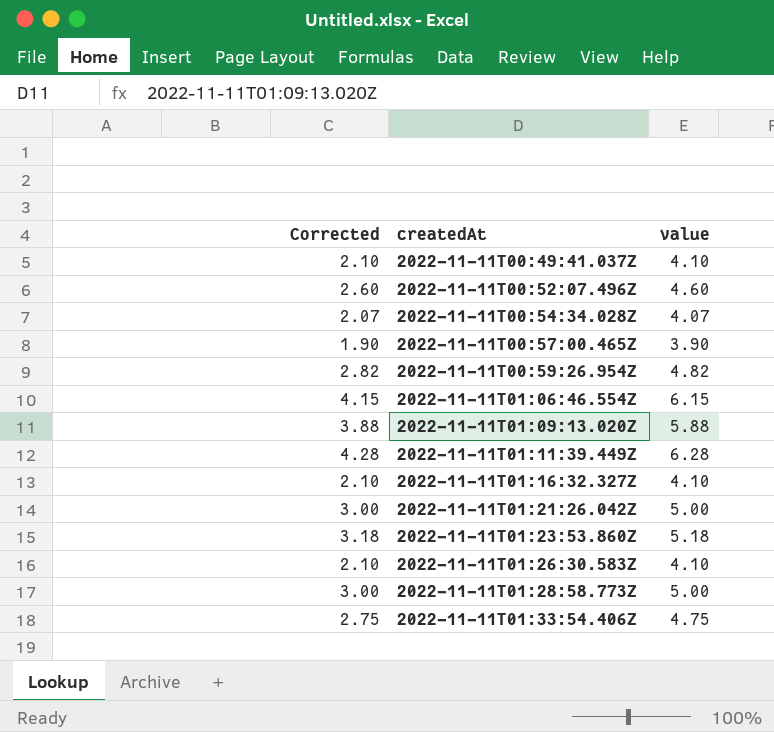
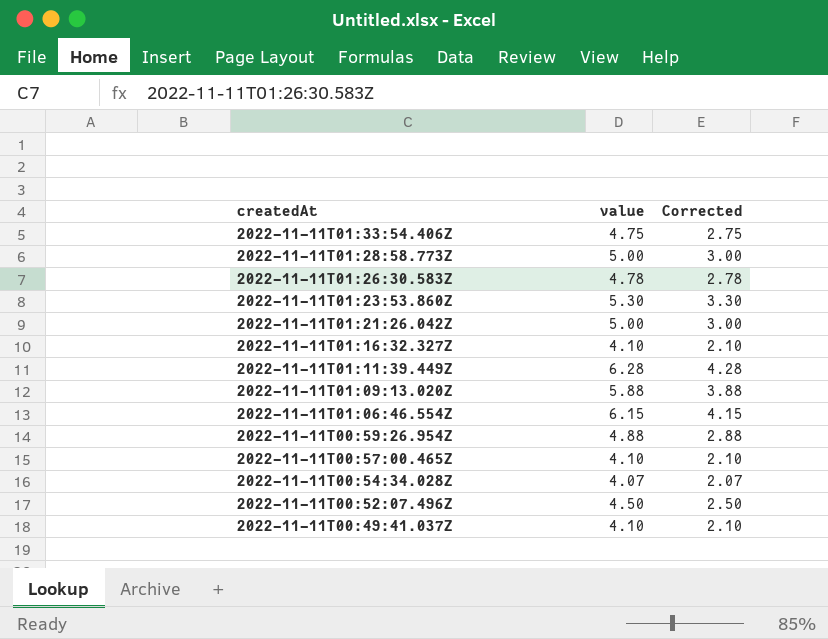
row order: createdAt ascending -> createdAt descending
column Corrected | position: 1 -> 3
2022-11-11T01:26:30.583Z | value: 4.10 -> 4.78
2022-11-11T01:26:30.583Z | Corrected: 2.10 -> 2.78
2022-11-11T01:23:53.860Z | value: 5.18 -> 5.30
2022-11-11T01:23:53.860Z | Corrected: 3.18 -> 3.30
2022-11-11T00:59:26.954Z | value: 4.82 -> 4.88
2022-11-11T00:59:26.954Z | Corrected: 2.82 -> 2.88
2022-11-11T00:57:00.465Z | value: 3.90 -> 4.10
2022-11-11T00:57:00.465Z | Corrected: 1.90 -> 2.10
2022-11-11T00:52:07.496Z | value: 4.60 -> 4.50
2022-11-11T00:52:07.496Z | Corrected: 2.60 -> 2.50

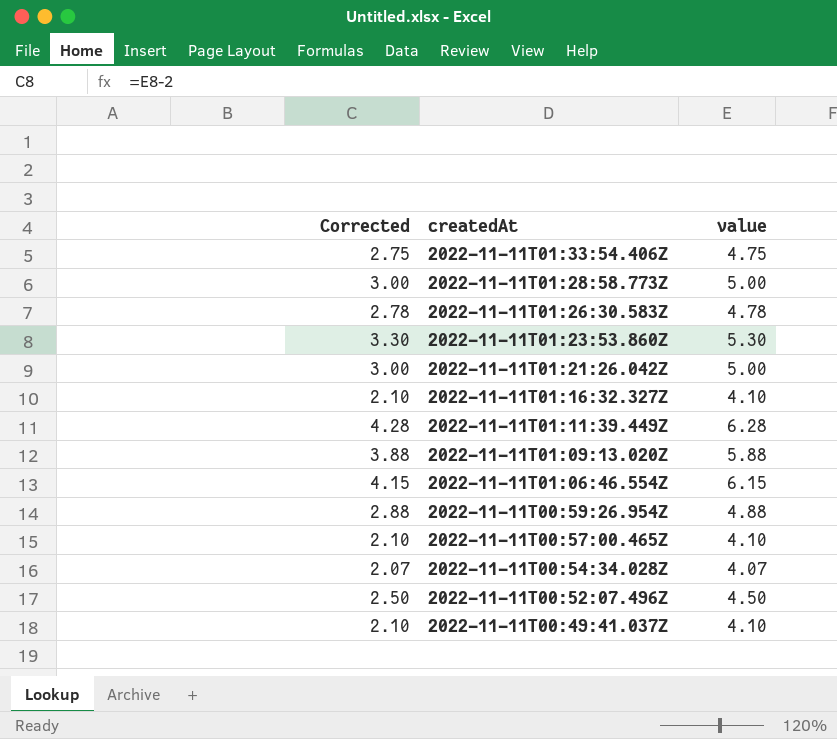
column Corrected | position: 3 -> 1

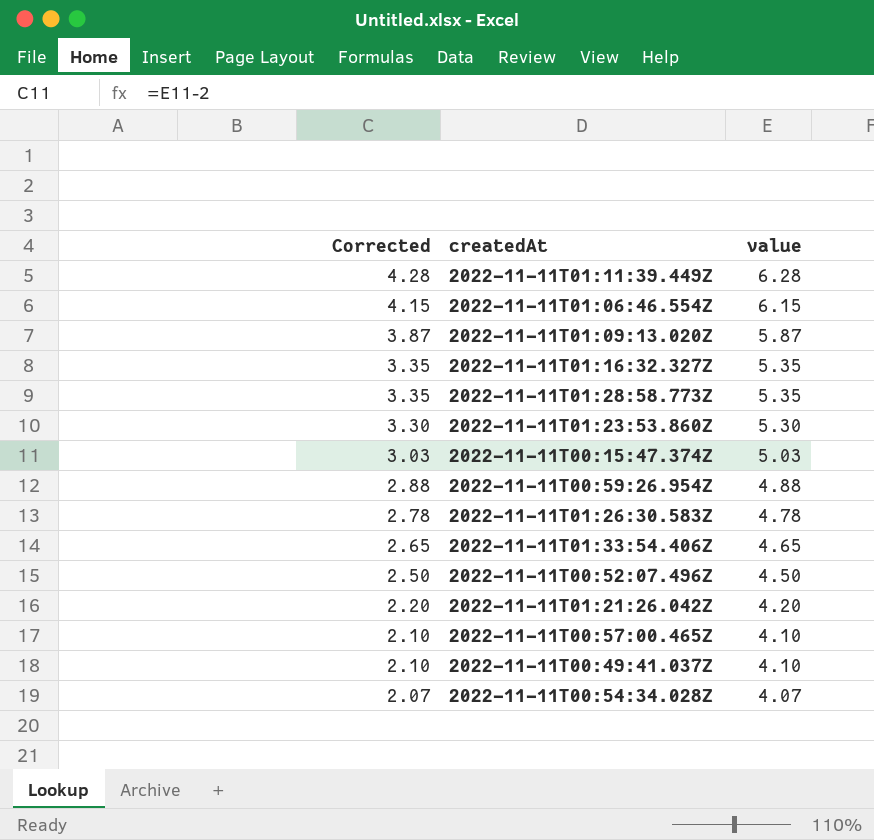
row order: createdAt descending -> Corrected descending
2022-11-11T01:09:13.020Z | Corrected: 3.88 -> 3.87
2022-11-11T01:09:13.020Z | value: 5.88 -> 5.87
2022-11-11T01:16:32.327Z | Corrected: 2.10 -> 3.35
2022-11-11T01:16:32.327Z | value: 4.10 -> 5.35
2022-11-11T01:28:58.773Z | Corrected: 3.00 -> 3.35
2022-11-11T01:28:58.773Z | value: 5.00 -> 5.35
row 2022-11-11T00:15:47.374Z: none -> 3.03 | 5.03
2022-11-11T01:33:54.406Z | Corrected: 2.75 -> 2.65
2022-11-11T01:33:54.406Z | value: 4.75 -> 4.65
2022-11-11T01:21:26.042Z | Corrected: 3.00 -> 2.20
2022-11-11T01:21:26.042Z | value: 5.00 -> 4.20

